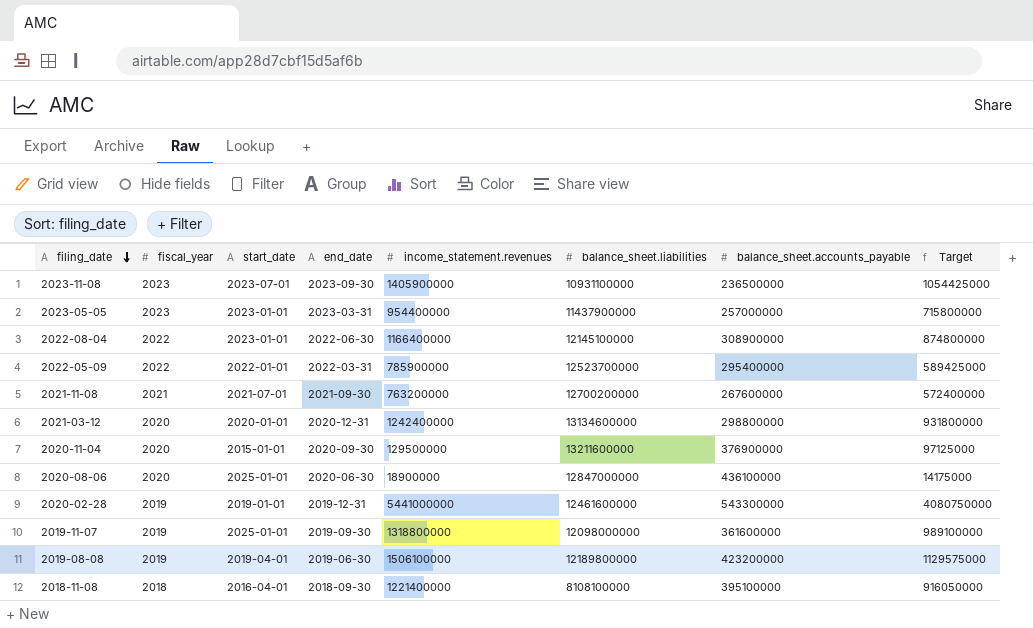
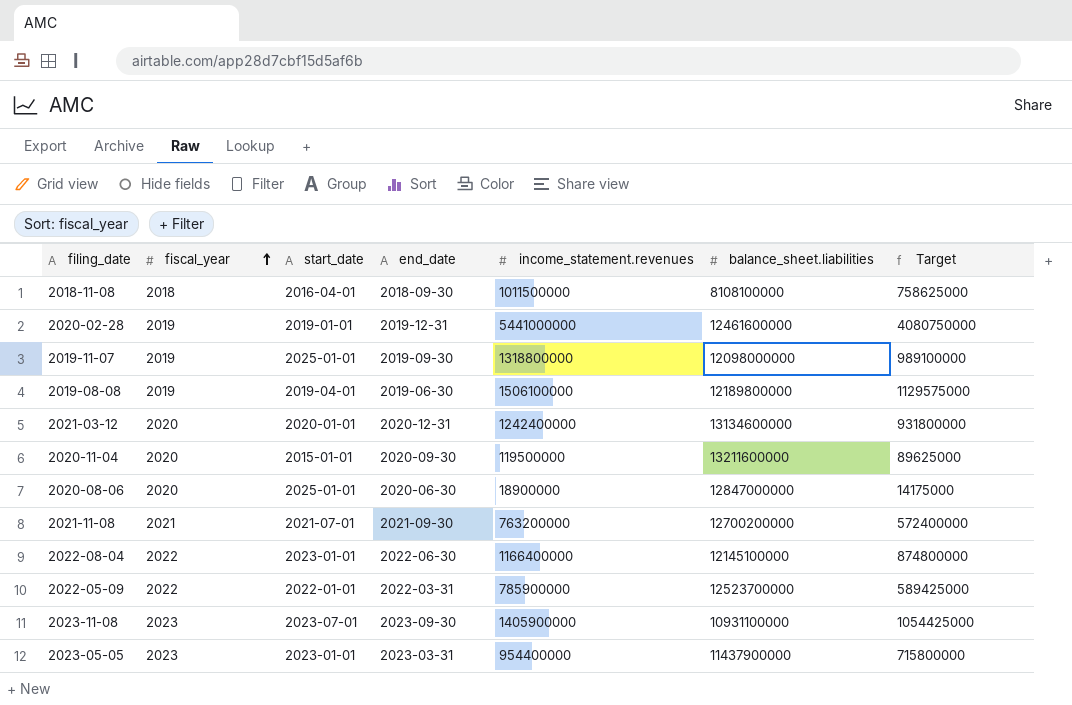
row order: filing_date descending -> fiscal_year ascending
column balance_sheet.accounts_payable | position: 7 -> none
2018-11-08 | income_statement.revenues: 1221400000 -> 1011500000
2018-11-08 | Target: 916050000 -> 758625000
2020-11-04 | income_statement.revenues: 129500000 -> 119500000
2020-11-04 | Target: 97125000 -> 89625000

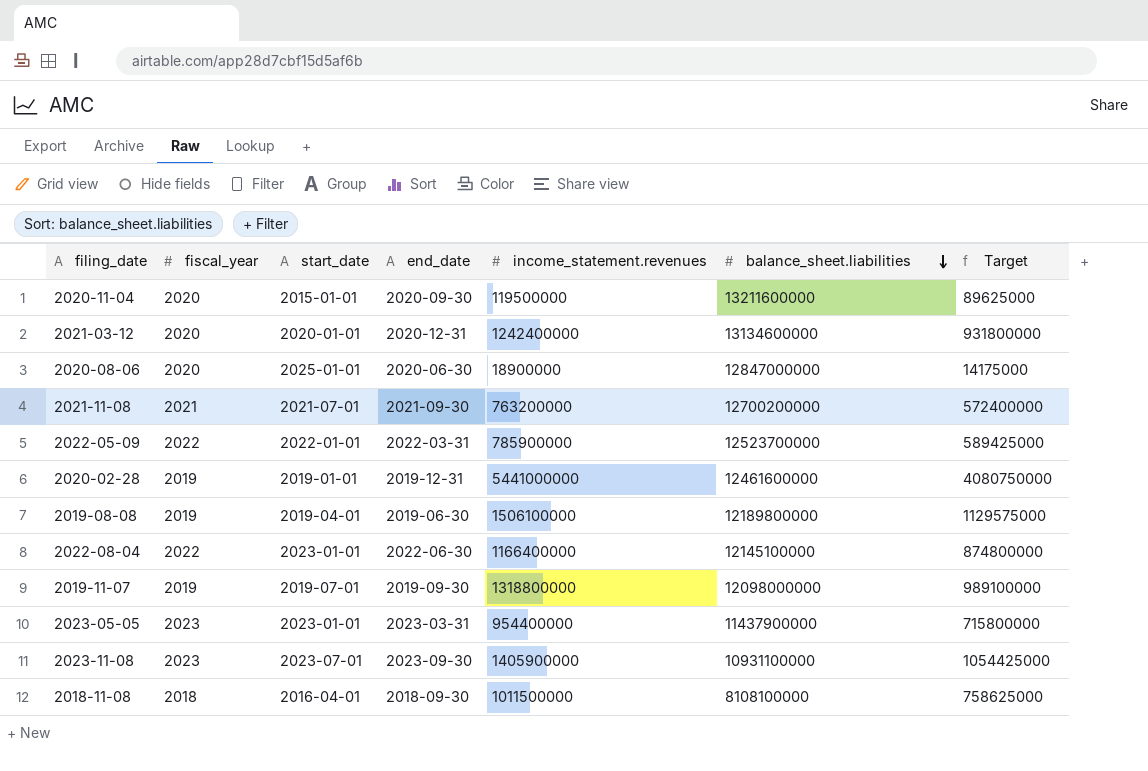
row order: fiscal_year ascending -> balance_sheet.liabilities descending
2019-11-07 | start_date: 2025-01-01 -> 2019-07-01

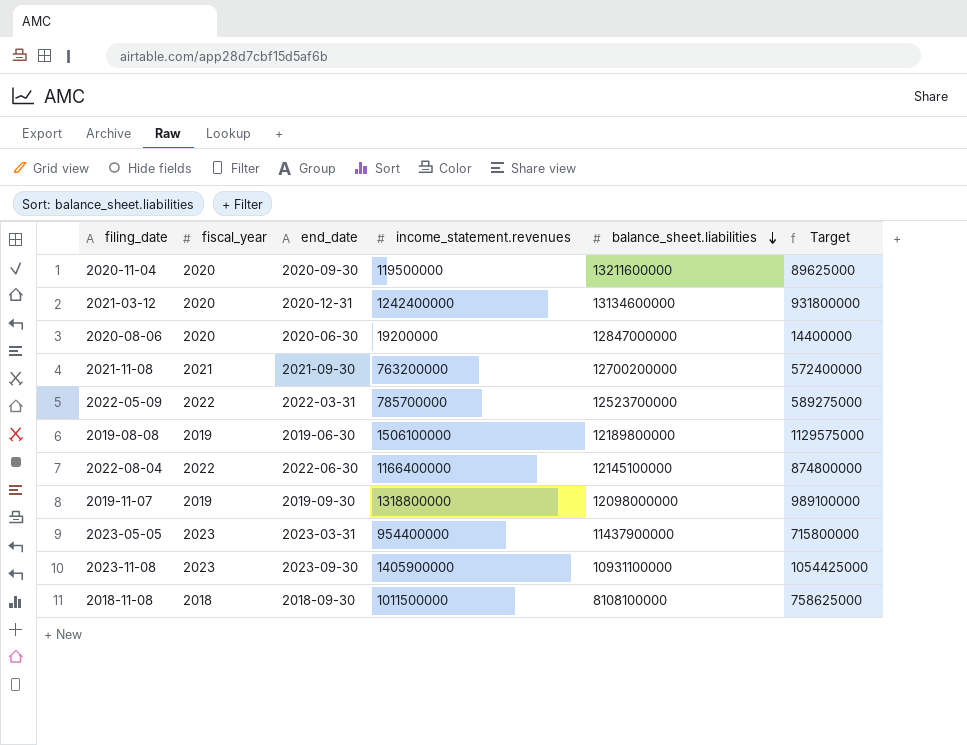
column start_date | position: 3 -> none
row 2020-02-28: 2019 | 2019-01-01 | 2019-12-31 | 5441000000 | 12461600000 | 4080750000 -> none
2020-08-06 | income_statement.revenues: 18900000 -> 19200000
2020-08-06 | Target: 14175000 -> 14400000
2022-05-09 | income_statement.revenues: 785900000 -> 785700000
2022-05-09 | Target: 589425000 -> 589275000

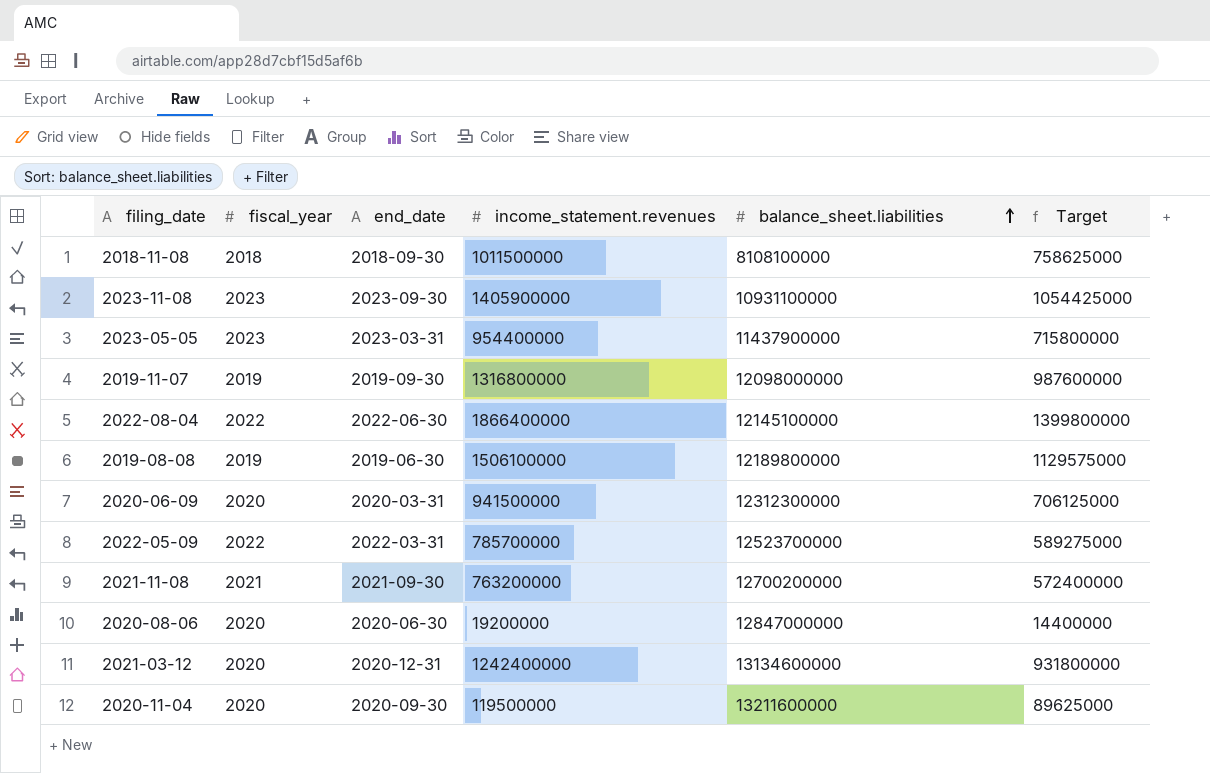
row order: balance_sheet.liabilities descending -> balance_sheet.liabilities ascending
2019-11-07 | income_statement.revenues: 1318800000 -> 1316800000
2019-11-07 | Target: 989100000 -> 987600000
2022-08-04 | income_statement.revenues: 1166400000 -> 1866400000
2022-08-04 | Target: 874800000 -> 1399800000
row 2020-06-09: none -> 2020 | 2020-03-31 | 941500000 | 12312300000 | 706125000

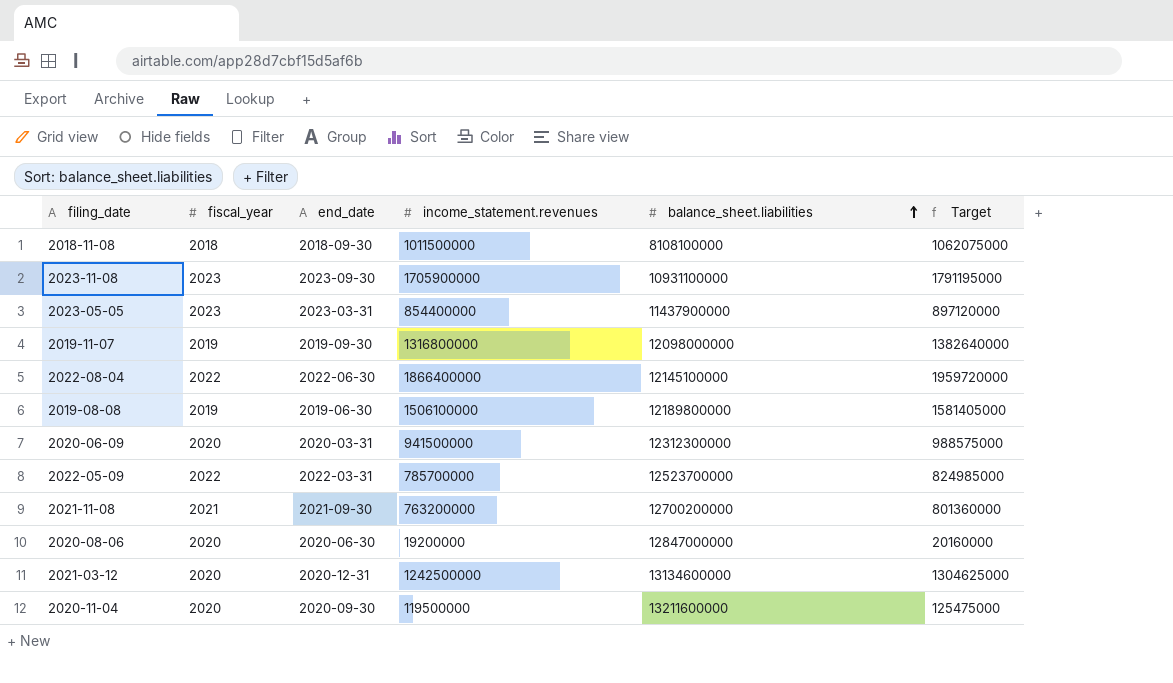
column Target | formula: [income_statement.revenues] * 0.75 -> [income_statement.revenues] * 1.05
2023-11-08 | income_statement.revenues: 1405900000 -> 1705900000
2023-05-05 | income_statement.revenues: 954400000 -> 854400000
2021-03-12 | income_statement.revenues: 1242400000 -> 1242500000

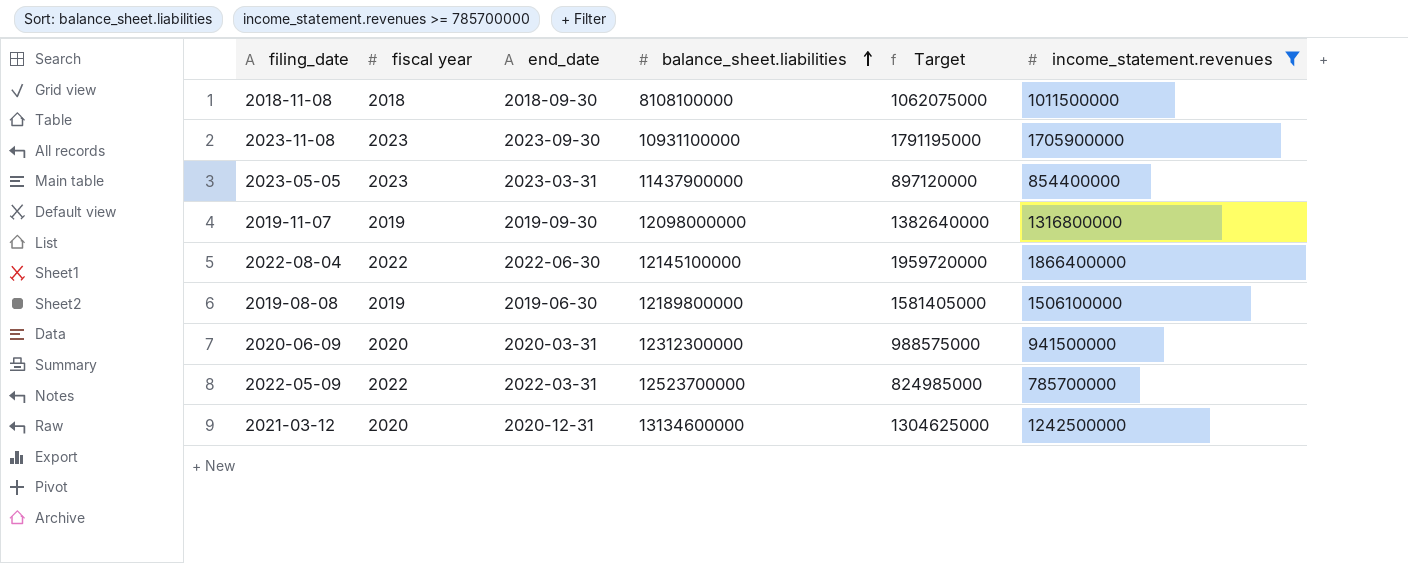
filter: none -> income_statement.revenues >= 785700000
column name: fiscal_year -> fiscal year
column income_statement.revenues | position: 4 -> 6

